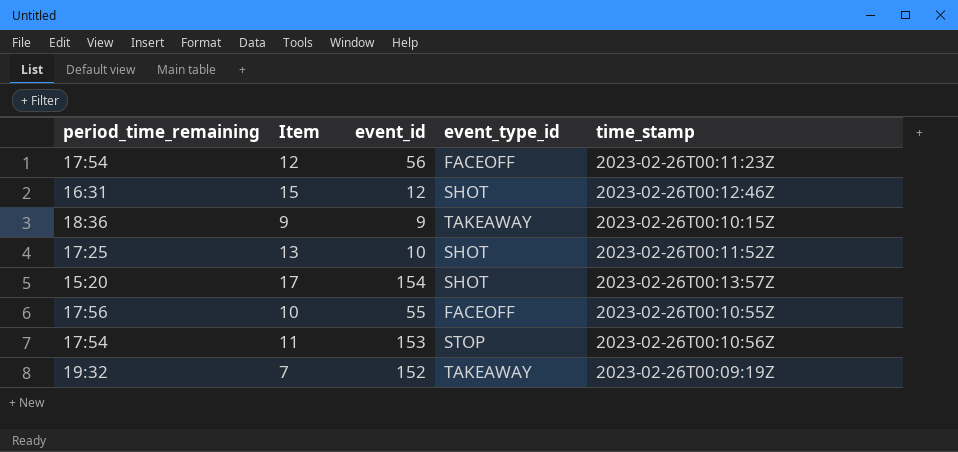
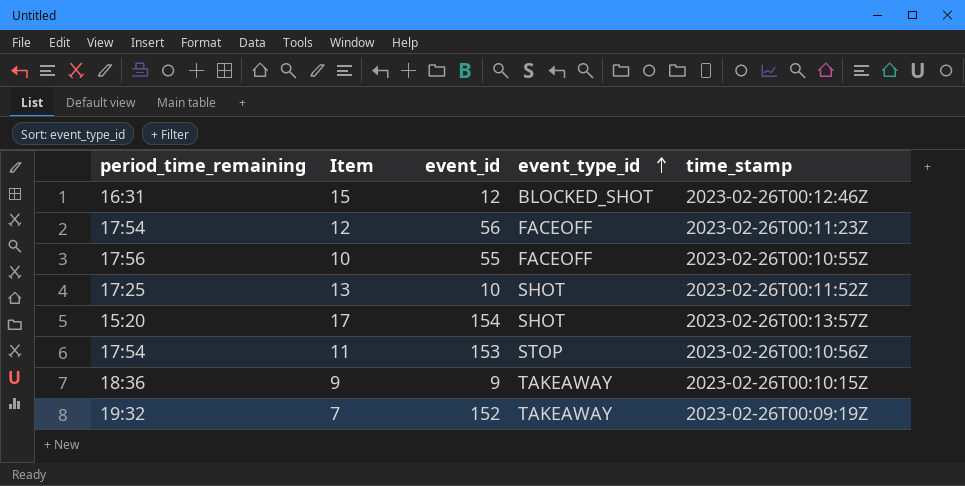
row order: none -> event_type_id ascending
15 | event_type_id: SHOT -> BLOCKED_SHOT

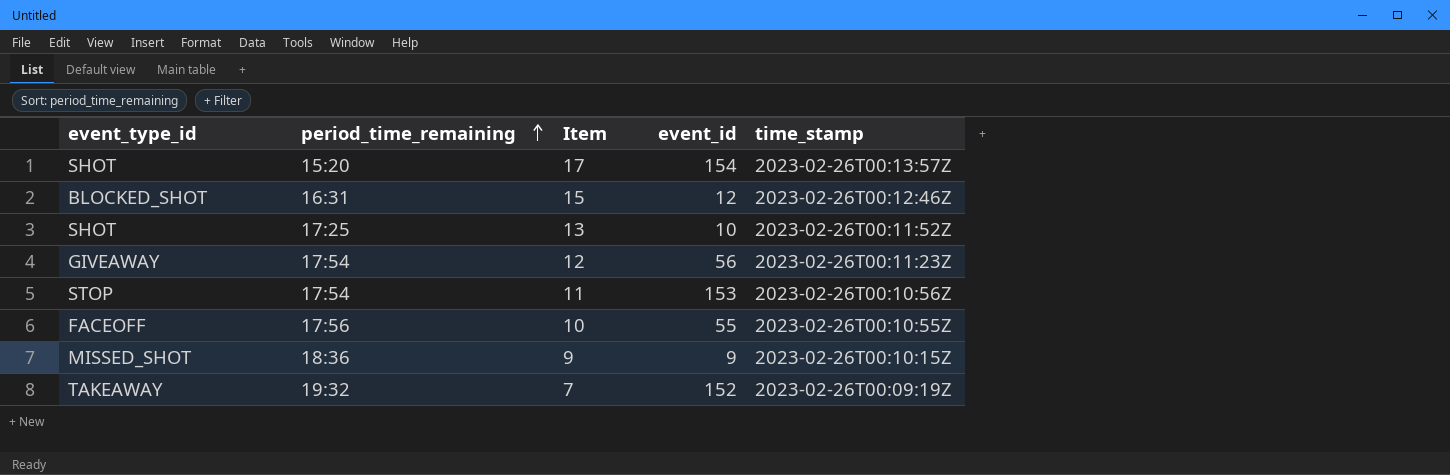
row order: event_type_id ascending -> period_time_remaining ascending
column event_type_id | position: 4 -> 1
12 | event_type_id: FACEOFF -> GIVEAWAY
9 | event_type_id: TAKEAWAY -> MISSED_SHOT

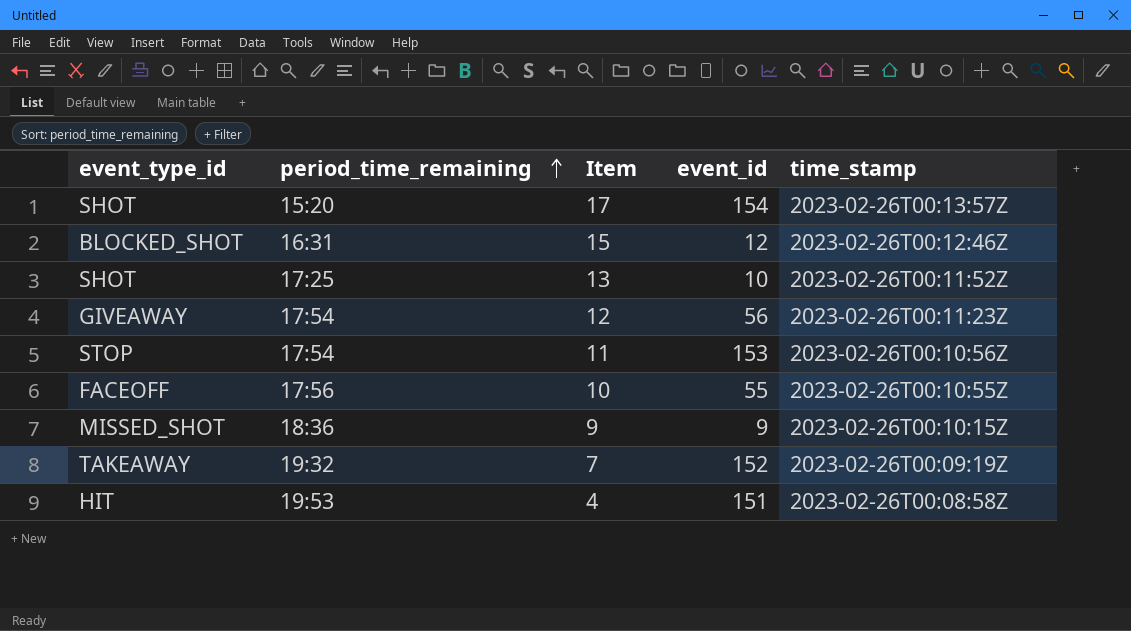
row 4: none -> HIT | 19:53 | 151 | 2023-02-26T00:08:58Z

